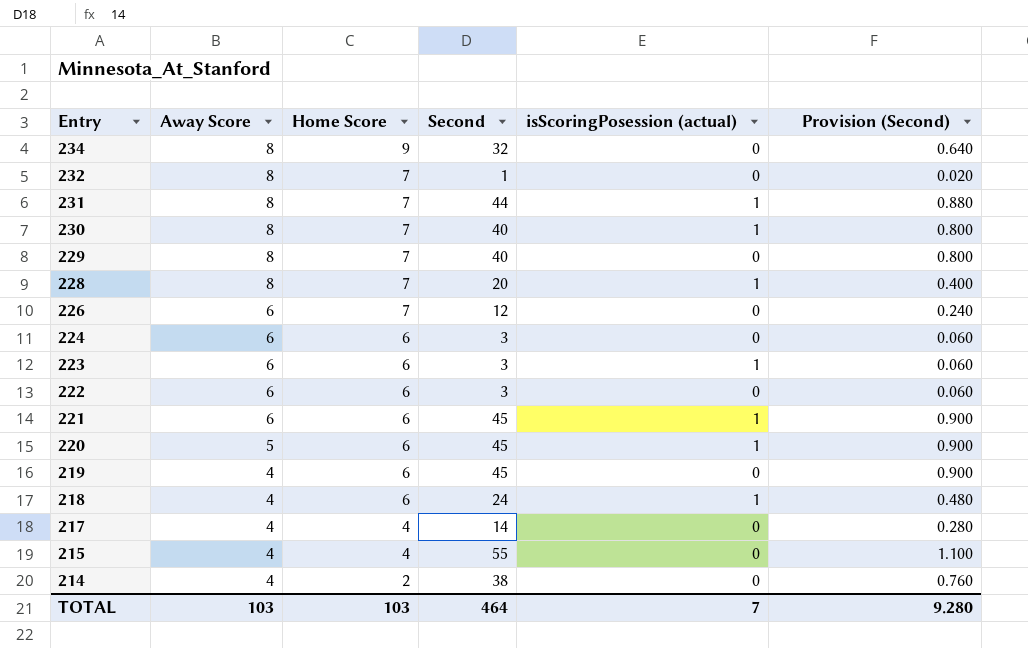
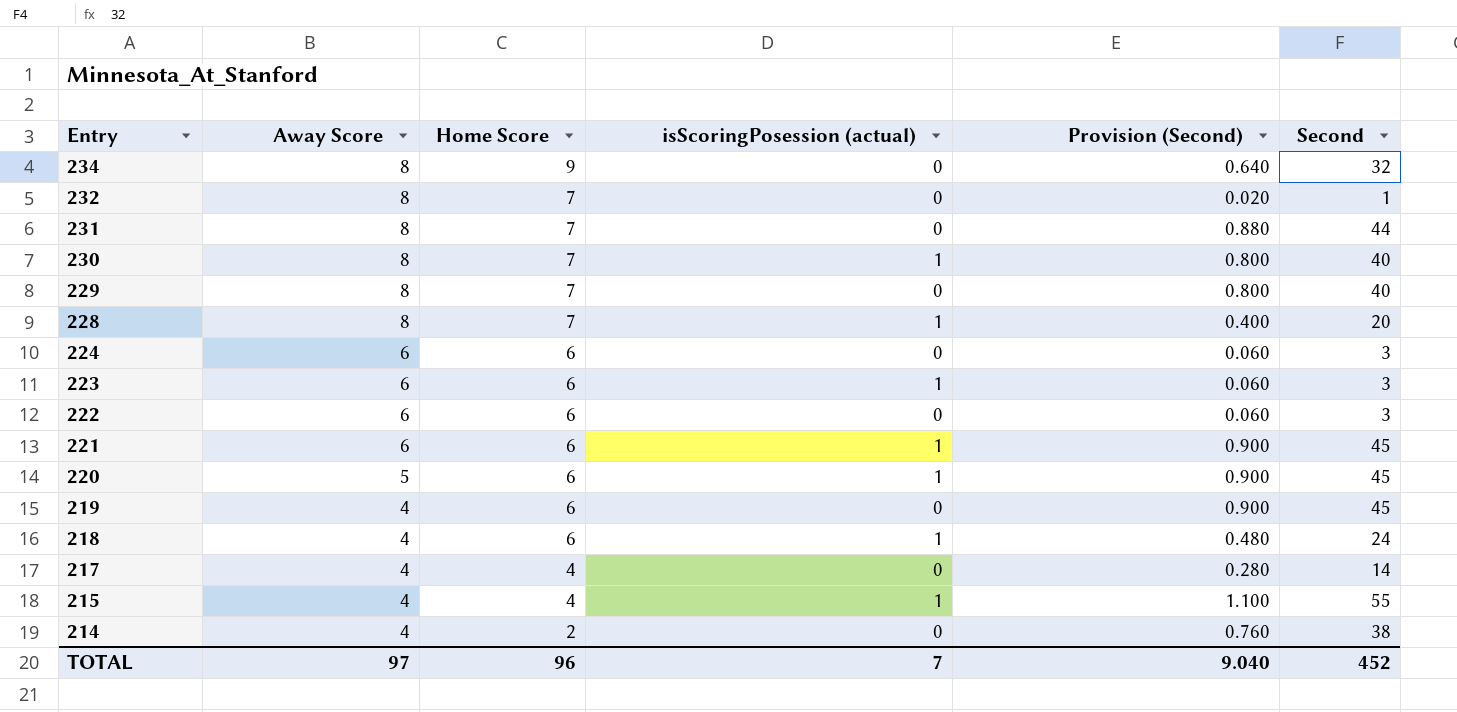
column Second | position: 4 -> 6
row 226: 6 | 7 | 12 | 0 | 0.240 -> none
231 | isScoringPosession (actual): 1 -> 0
215 | isScoringPosession (actual): 0 -> 1
TOTAL | Away Score: 103 -> 97
TOTAL | Home Score: 103 -> 96
TOTAL | Provision (Second): 9.280 -> 9.040
TOTAL | Second: 464 -> 452

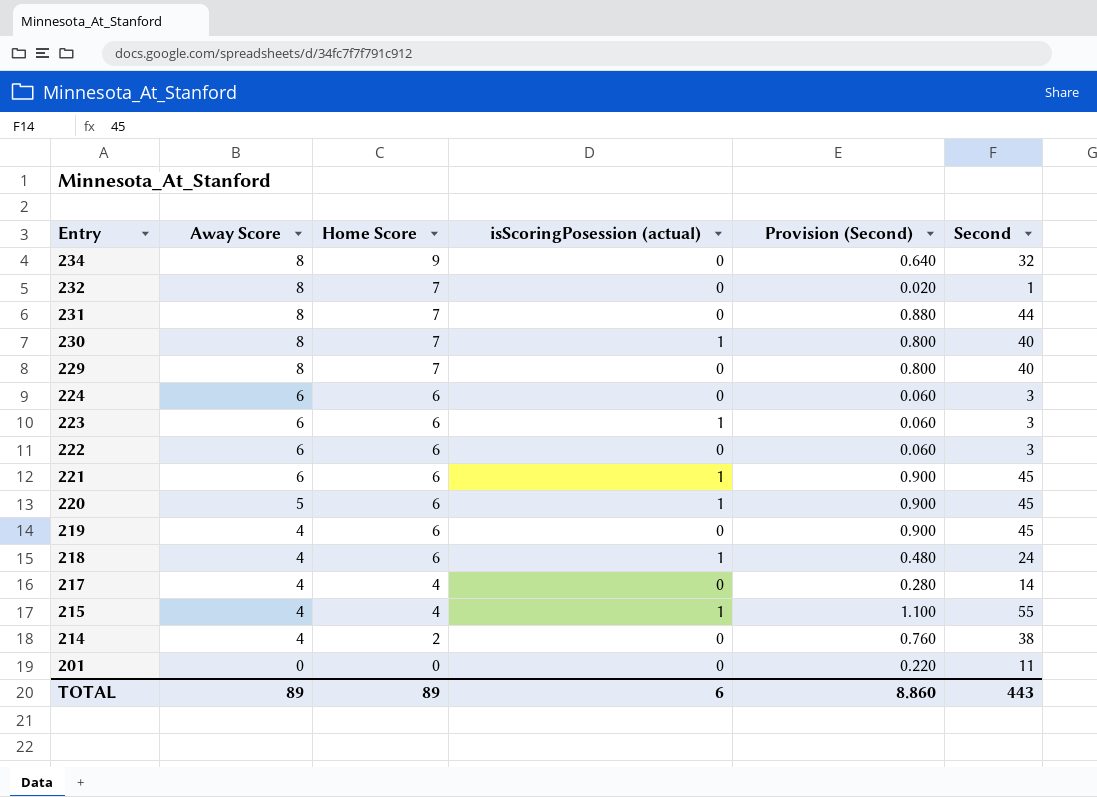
row 228: 8 | 7 | 1 | 0.400 | 20 -> none
row 201: none -> 0 | 0 | 0 | 0.220 | 11
TOTAL | Away Score: 97 -> 89
TOTAL | Home Score: 96 -> 89
TOTAL | isScoringPosession (actual): 7 -> 6
TOTAL | Provision (Second): 9.040 -> 8.860
TOTAL | Second: 452 -> 443

